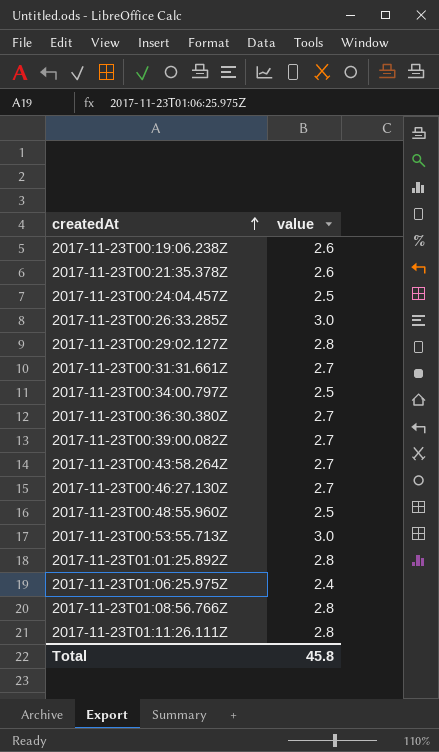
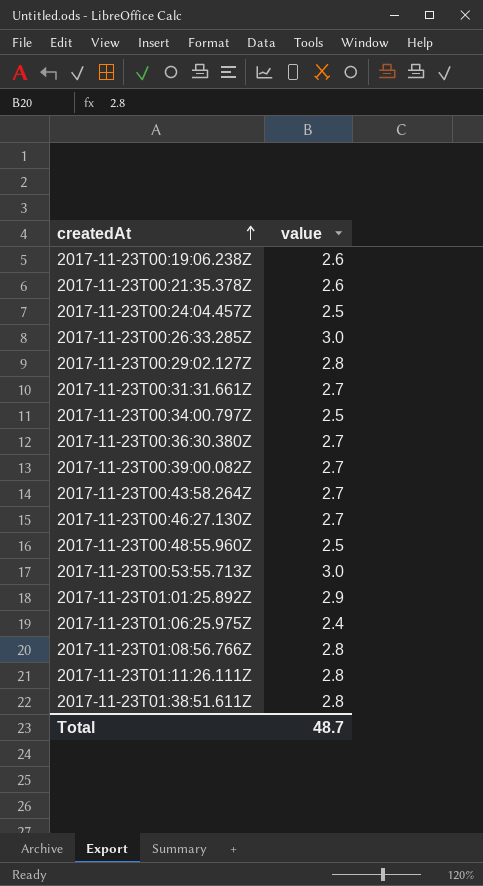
2017-11-23T01:01:25.892Z | value: 2.8 -> 2.9
row 2017-11-23T01:38:51.611Z: none -> 2.8
Total | value: 45.8 -> 48.7

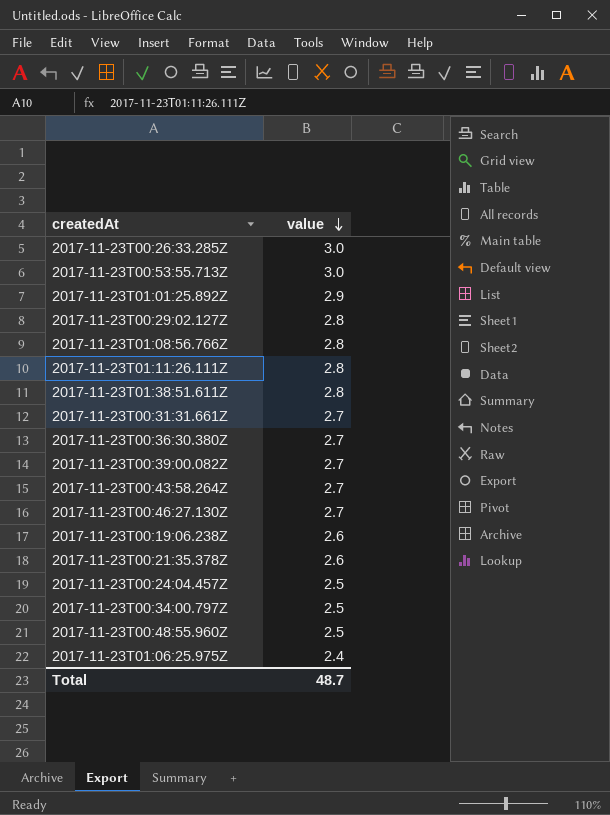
row order: createdAt ascending -> value descending

